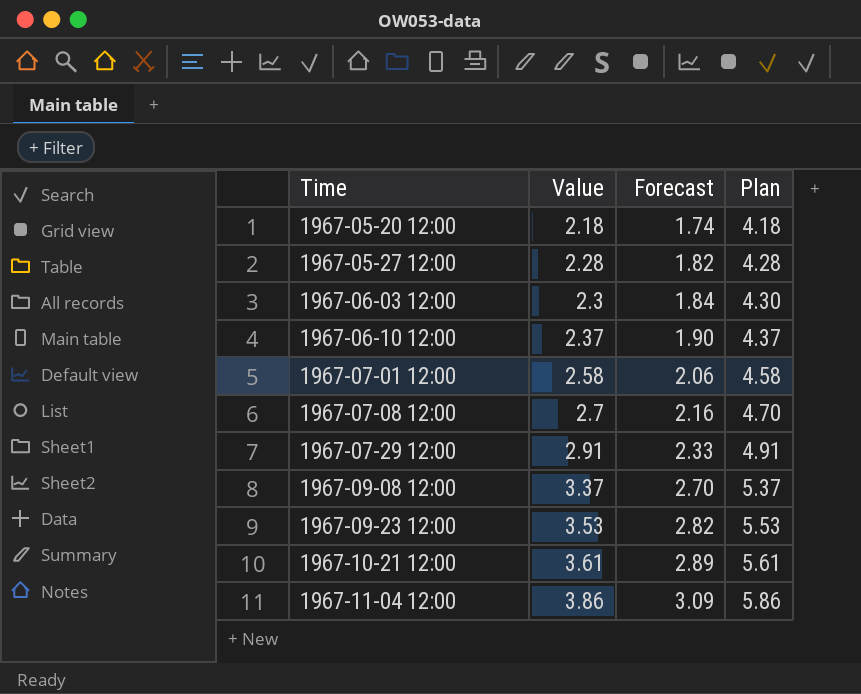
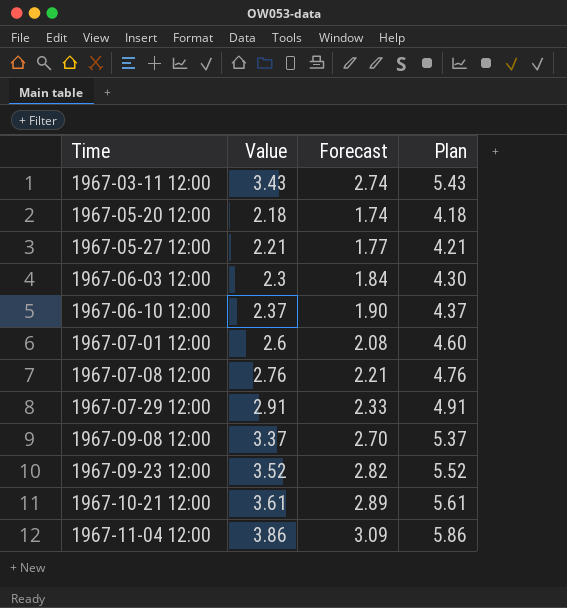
row 1967-03-11 12:00: none -> 3.43 | 2.74 | 5.43
1967-05-27 12:00 | Value: 2.28 -> 2.21
1967-05-27 12:00 | Forecast: 1.82 -> 1.77
1967-05-27 12:00 | Plan: 4.28 -> 4.21
1967-07-01 12:00 | Value: 2.58 -> 2.6
1967-07-01 12:00 | Forecast: 2.06 -> 2.08
1967-07-01 12:00 | Plan: 4.58 -> 4.60
1967-07-08 12:00 | Value: 2.7 -> 2.76
1967-07-08 12:00 | Forecast: 2.16 -> 2.21
1967-07-08 12:00 | Plan: 4.70 -> 4.76
1967-09-23 12:00 | Value: 3.53 -> 3.52
1967-09-23 12:00 | Plan: 5.53 -> 5.52

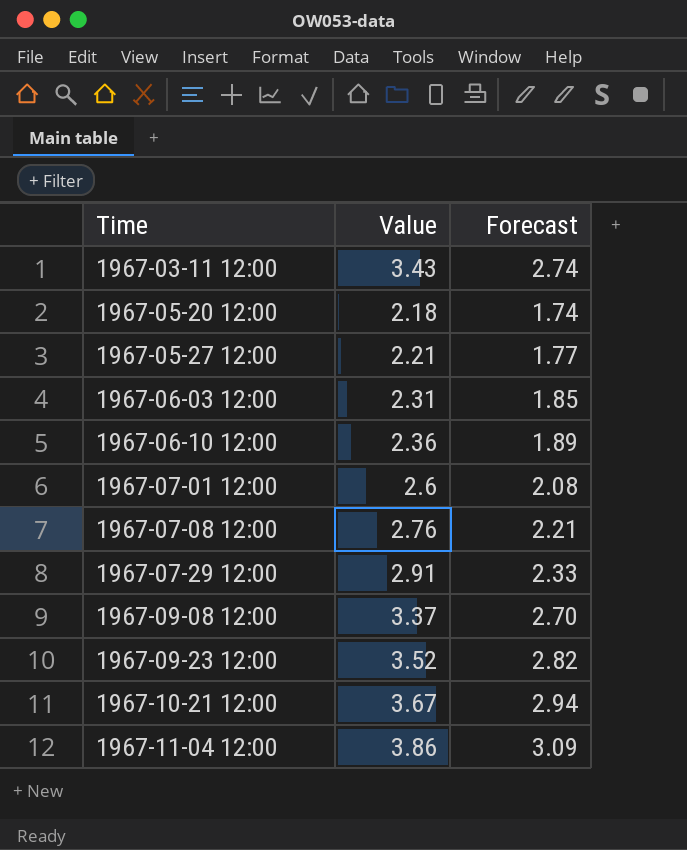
column Plan | formula: [Value] + 2 -> none
1967-06-03 12:00 | Value: 2.3 -> 2.31
1967-06-03 12:00 | Forecast: 1.84 -> 1.85
1967-06-10 12:00 | Value: 2.37 -> 2.36
1967-06-10 12:00 | Forecast: 1.90 -> 1.89
1967-10-21 12:00 | Value: 3.61 -> 3.67
1967-10-21 12:00 | Forecast: 2.89 -> 2.94

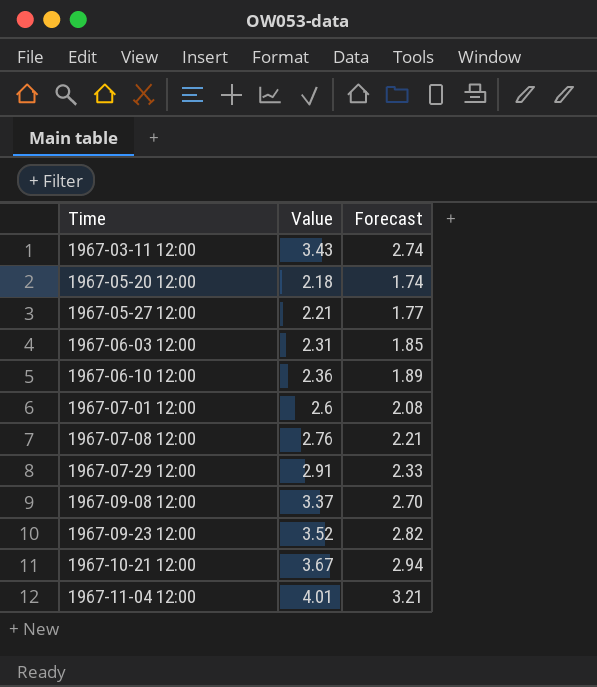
1967-11-04 12:00 | Value: 3.86 -> 4.01
1967-11-04 12:00 | Forecast: 3.09 -> 3.21

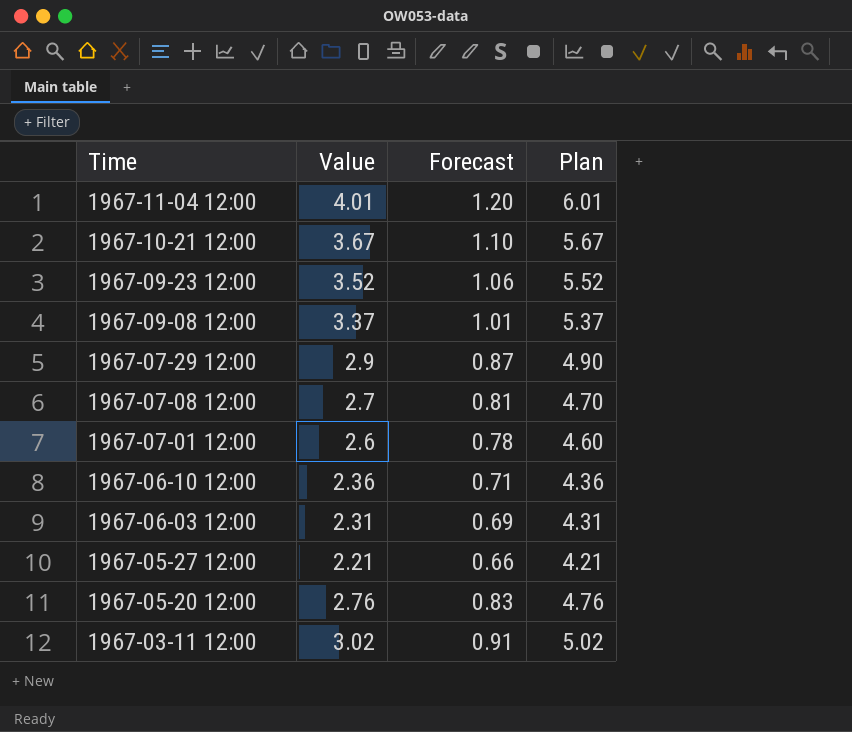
row order: Time ascending -> Time descending
column Forecast | formula: [Value] * 0.8 -> [Value] * 0.3
column Plan | formula: none -> [Value] + 2
1967-07-29 12:00 | Value: 2.91 -> 2.9
1967-07-08 12:00 | Value: 2.76 -> 2.7
1967-05-20 12:00 | Value: 2.18 -> 2.76
1967-03-11 12:00 | Value: 3.43 -> 3.02

